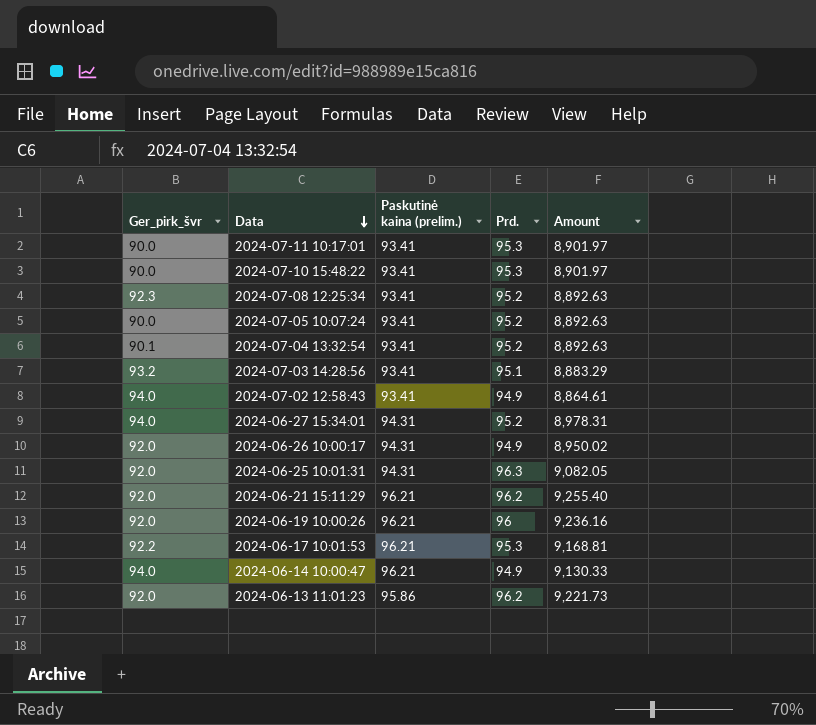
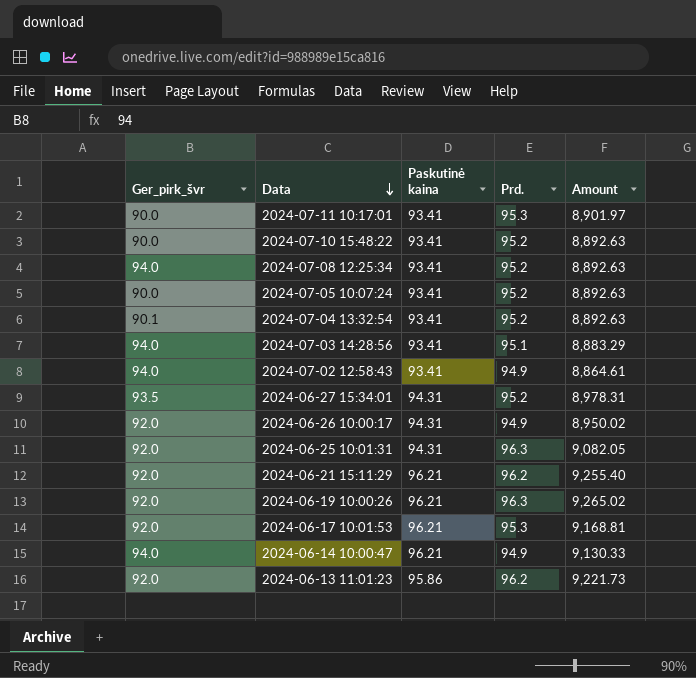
column name: Paskutinė kaina (prelim.) -> Paskutinė kaina
2024-07-10 15:48:22 | Prd.: 95.3 -> 95.2
2024-07-10 15:48:22 | Amount: 8,901.97 -> 8,892.63
2024-07-08 12:25:34 | Ger_pirk_švr: 92.3 -> 94.0
2024-07-03 14:28:56 | Ger_pirk_švr: 93.2 -> 94.0
2024-06-27 15:34:01 | Ger_pirk_švr: 94.0 -> 93.5
2024-06-19 10:00:26 | Prd.: 96 -> 96.3
2024-06-19 10:00:26 | Amount: 9,236.16 -> 9,265.02
2024-06-17 10:01:53 | Ger_pirk_švr: 92.2 -> 92.0

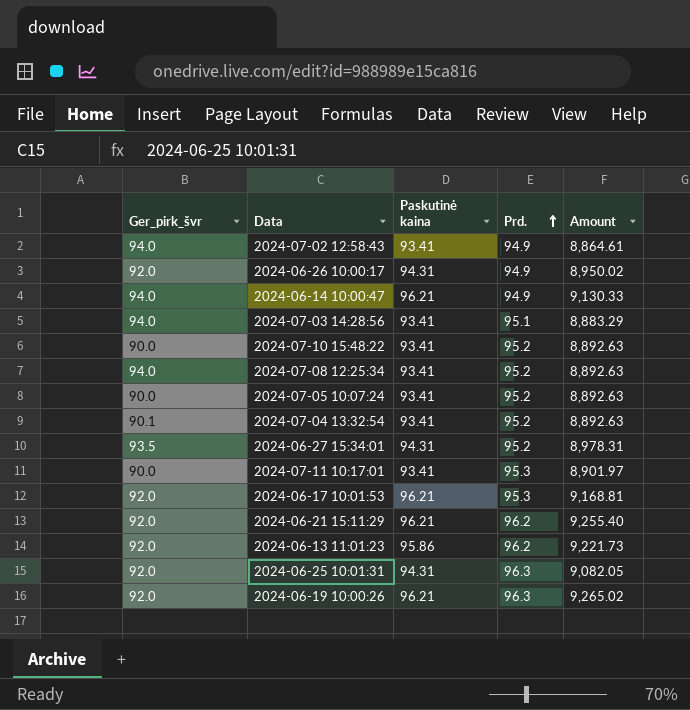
row order: Data descending -> Prd. ascending

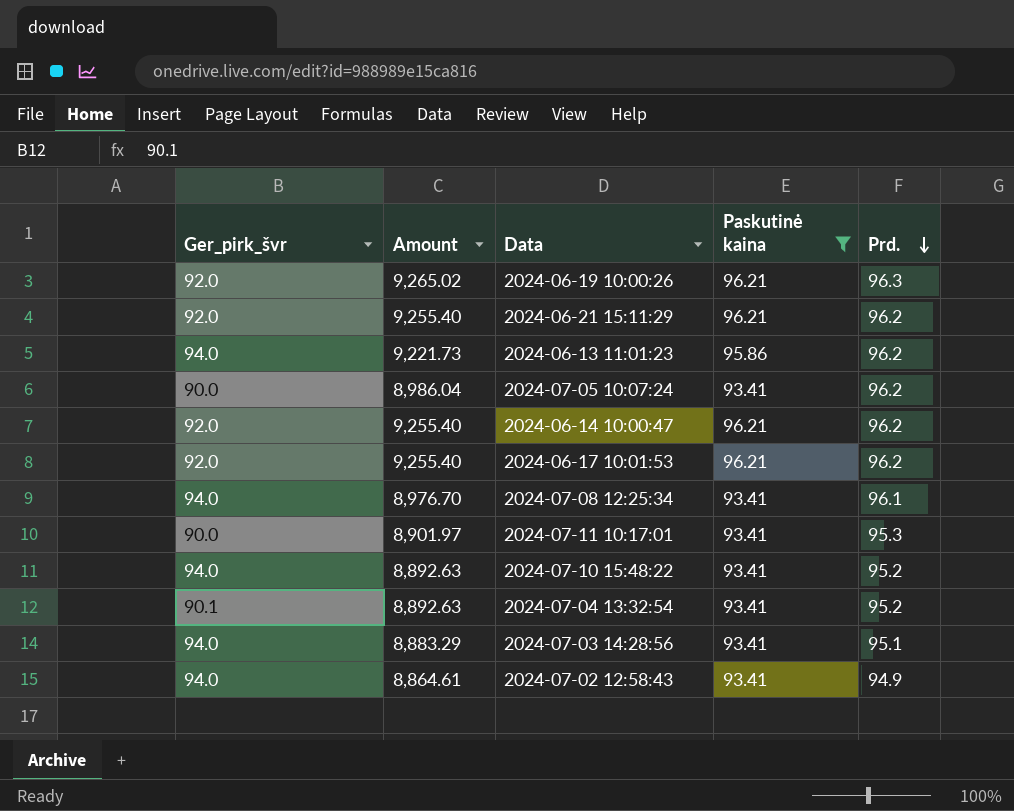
filter: none -> Paskutinė kaina != 94.31
row order: Prd. ascending -> Prd. descending
column Amount | position: 5 -> 2
2024-06-13 11:01:23 | Ger_pirk_švr: 92.0 -> 94.0
2024-07-05 10:07:24 | Amount: 8,892.63 -> 8,986.04
2024-07-05 10:07:24 | Prd.: 95.2 -> 96.2
2024-06-14 10:00:47 | Ger_pirk_švr: 94.0 -> 92.0
2024-06-14 10:00:47 | Amount: 9,130.33 -> 9,255.40
2024-06-14 10:00:47 | Prd.: 94.9 -> 96.2
2024-06-17 10:01:53 | Amount: 9,168.81 -> 9,255.40
2024-06-17 10:01:53 | Prd.: 95.3 -> 96.2
2024-07-08 12:25:34 | Amount: 8,892.63 -> 8,976.70
2024-07-08 12:25:34 | Prd.: 95.2 -> 96.1
2024-07-10 15:48:22 | Ger_pirk_švr: 90.0 -> 94.0

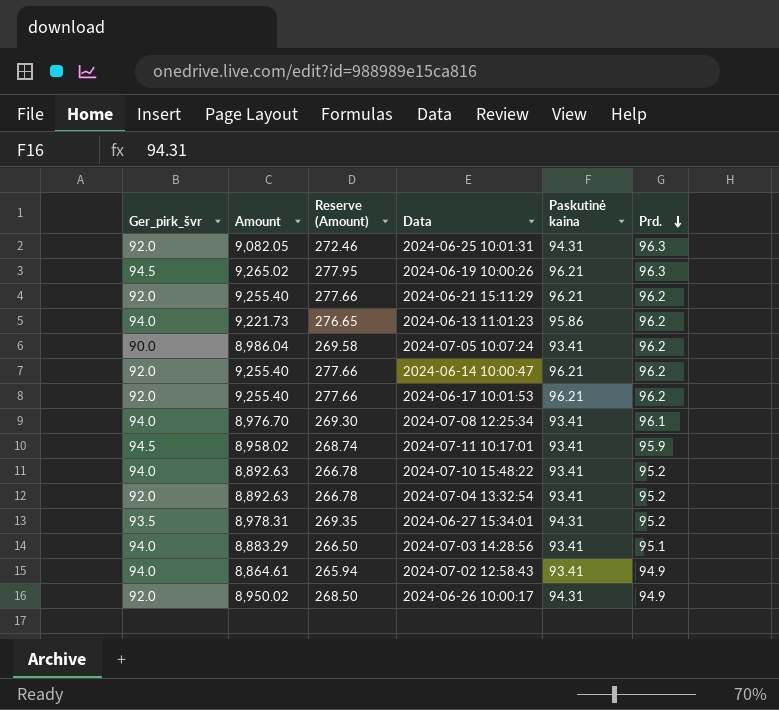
filter: Paskutinė kaina != 94.31 -> none
column Reserve (Amount) | formula: none -> [Amount] * 0.03
2024-06-19 10:00:26 | Ger_pirk_švr: 92.0 -> 94.5
2024-07-11 10:17:01 | Ger_pirk_švr: 90.0 -> 94.5
2024-07-11 10:17:01 | Amount: 8,901.97 -> 8,958.02
2024-07-11 10:17:01 | Prd.: 95.3 -> 95.9
2024-07-04 13:32:54 | Ger_pirk_švr: 90.1 -> 92.0

